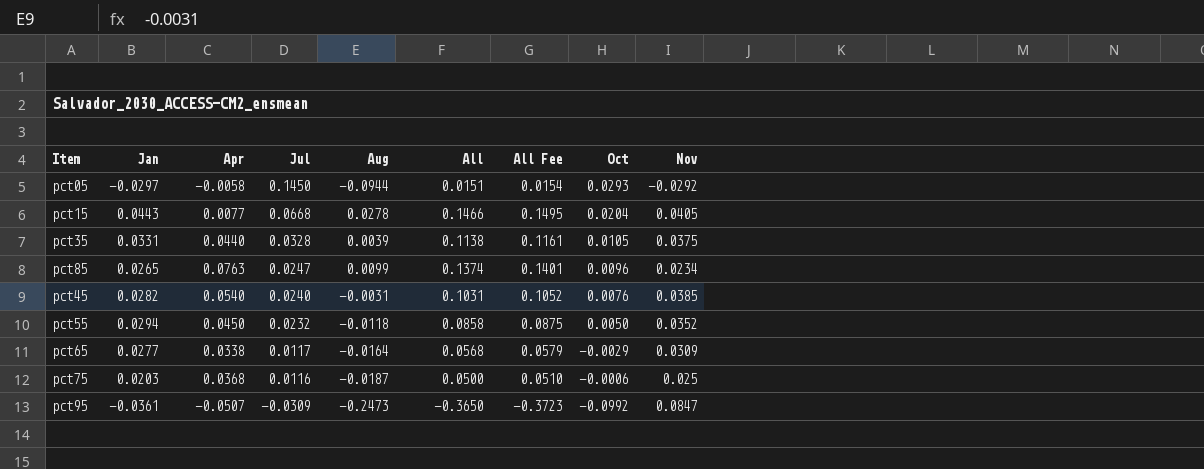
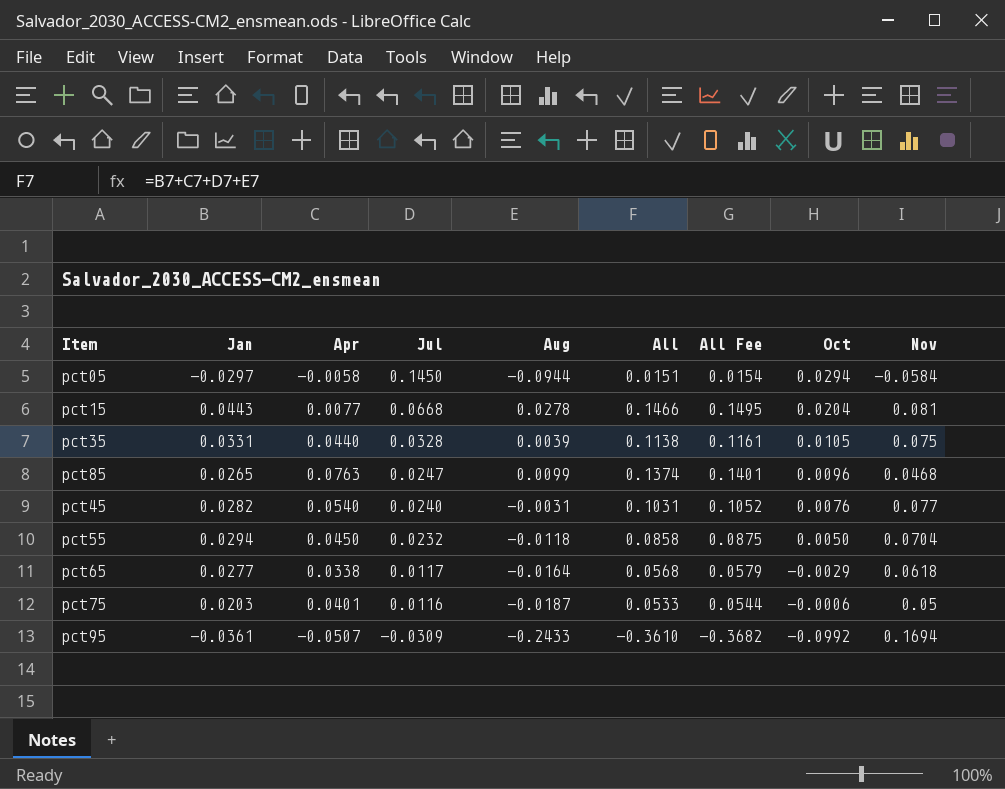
pct05 | Oct: 0.0293 -> 0.0294
pct05 | Nov: -0.0292 -> -0.0584
pct15 | Nov: 0.0405 -> 0.081
pct35 | Nov: 0.0375 -> 0.075
pct85 | Nov: 0.0234 -> 0.0468
pct45 | Nov: 0.0385 -> 0.077
pct55 | Nov: 0.0352 -> 0.0704
pct65 | Nov: 0.0309 -> 0.0618
pct75 | Apr: 0.0368 -> 0.0401
pct75 | All: 0.0500 -> 0.0533
pct75 | All Fee: 0.0510 -> 0.0544
pct75 | Nov: 0.025 -> 0.05
pct95 | Aug: -0.2473 -> -0.2433
pct95 | All: -0.3650 -> -0.3610
pct95 | All Fee: -0.3723 -> -0.3682
pct95 | Nov: 0.0847 -> 0.1694

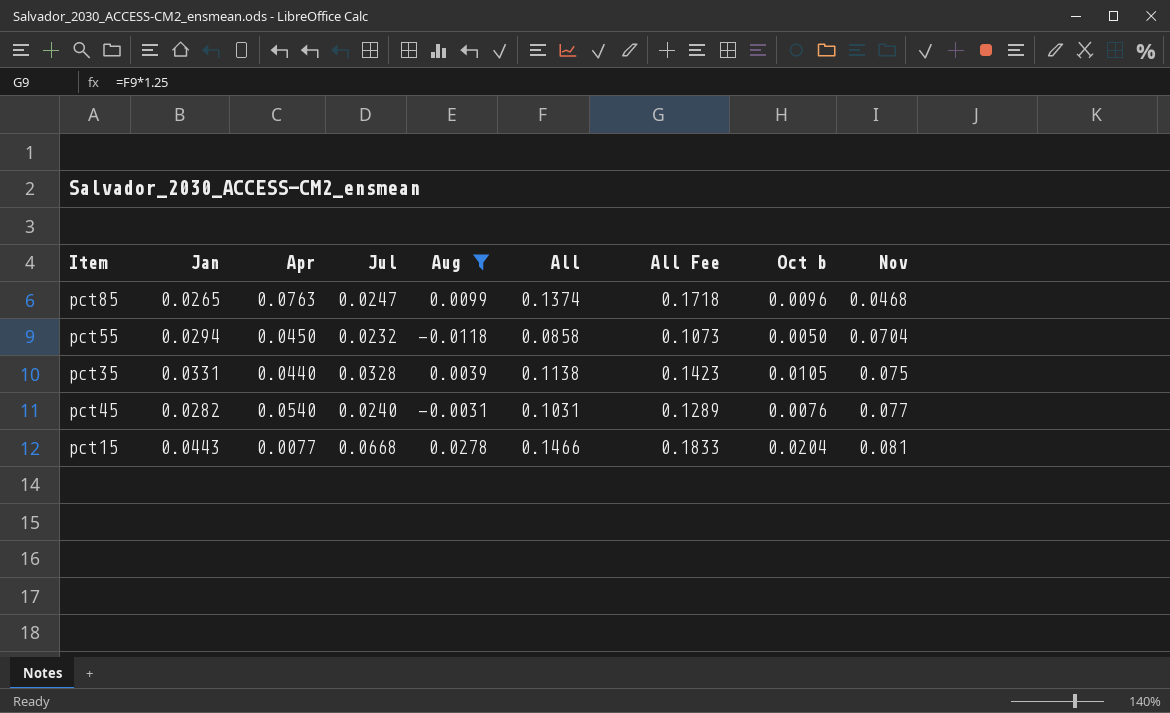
filter: none -> Aug >= -0.0118
row order: Jul descending -> Nov ascending
column All Fee | formula: [All] * 1.02 -> [All] * 1.25
column name: Oct -> Oct b

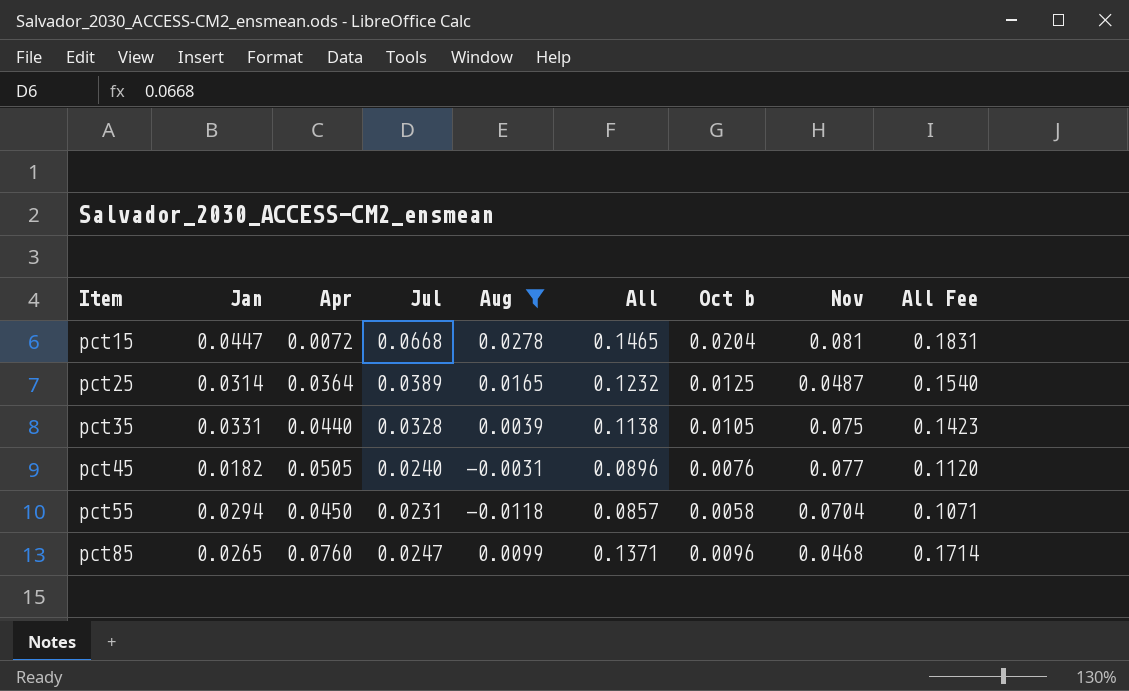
row order: Nov ascending -> Item ascending
column All Fee | position: 7 -> 9
pct15 | Jan: 0.0443 -> 0.0447
pct15 | Apr: 0.0077 -> 0.0072
pct15 | All: 0.1466 -> 0.1465
pct15 | All Fee: 0.1833 -> 0.1831
row pct25: none -> 0.0314 | 0.0364 | 0.0389 | 0.0165 | 0.1232 | 0.0125 | 0.0487 | 0.1540
pct45 | Jan: 0.0282 -> 0.0182
pct45 | Apr: 0.0540 -> 0.0505
pct45 | All: 0.1031 -> 0.0896
pct45 | All Fee: 0.1289 -> 0.1120
pct55 | Jul: 0.0232 -> 0.0231
pct55 | All: 0.0858 -> 0.0857
pct55 | Oct b: 0.0050 -> 0.0058
pct55 | All Fee: 0.1073 -> 0.1071
pct85 | Apr: 0.0763 -> 0.0760
pct85 | All: 0.1374 -> 0.1371
pct85 | All Fee: 0.1718 -> 0.1714

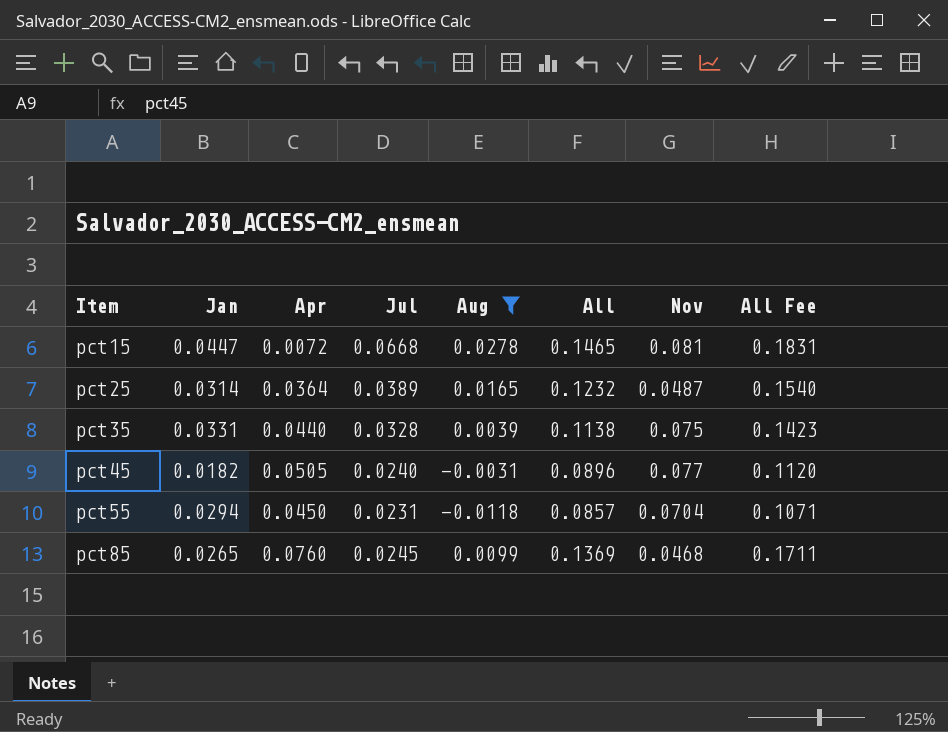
column Oct b | position: 7 -> none
pct85 | Jul: 0.0247 -> 0.0245
pct85 | All: 0.1371 -> 0.1369
pct85 | All Fee: 0.1714 -> 0.1711

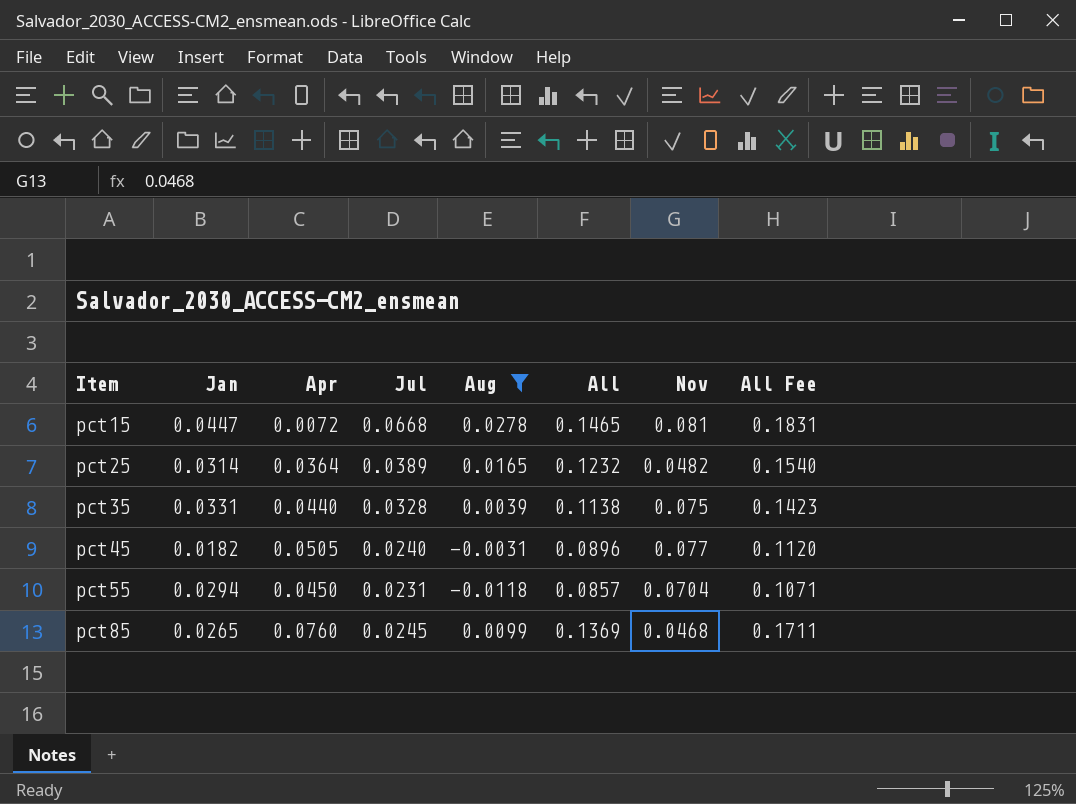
pct25 | Nov: 0.0487 -> 0.0482

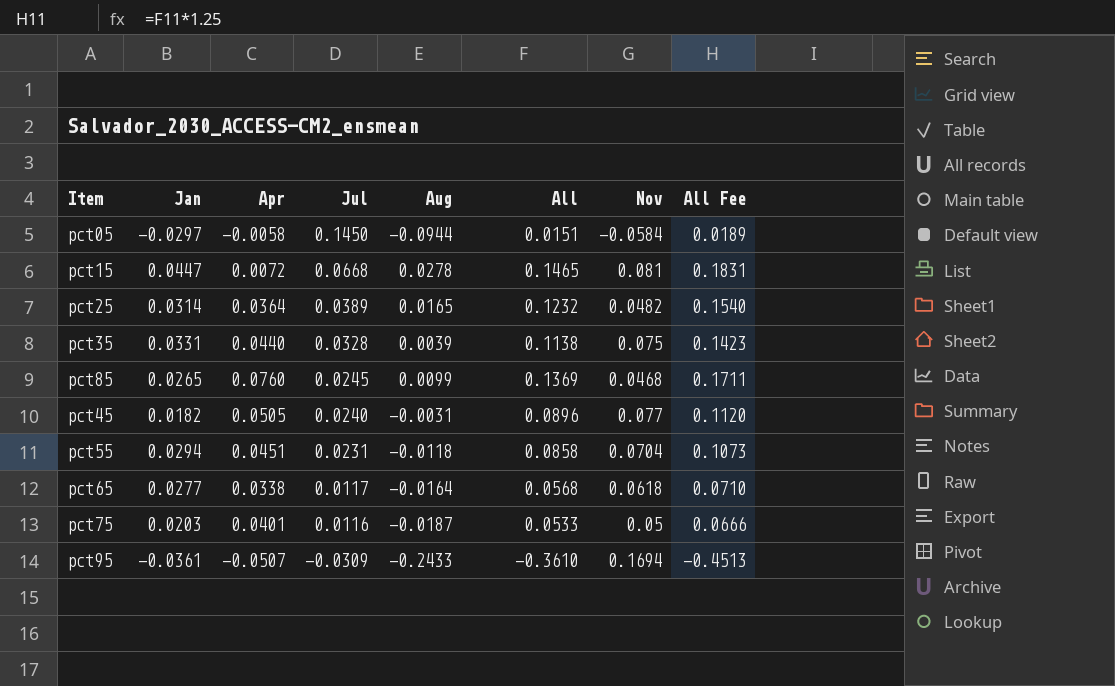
filter: Aug >= -0.0118 -> none
row order: Item ascending -> Jul descending
pct55 | Apr: 0.0450 -> 0.0451
pct55 | All: 0.0857 -> 0.0858
pct55 | All Fee: 0.1071 -> 0.1073

